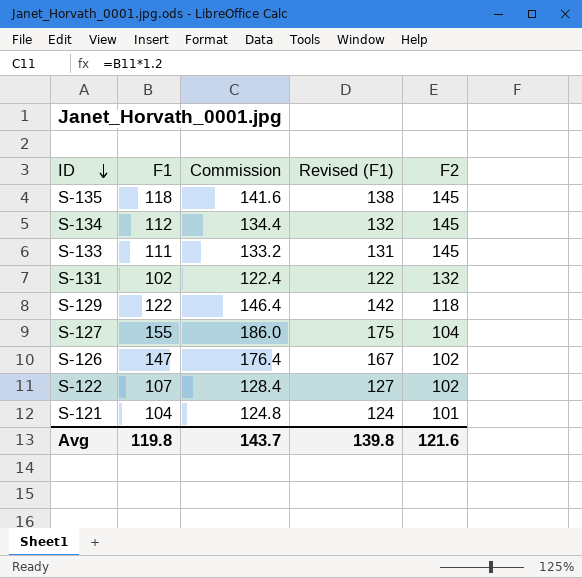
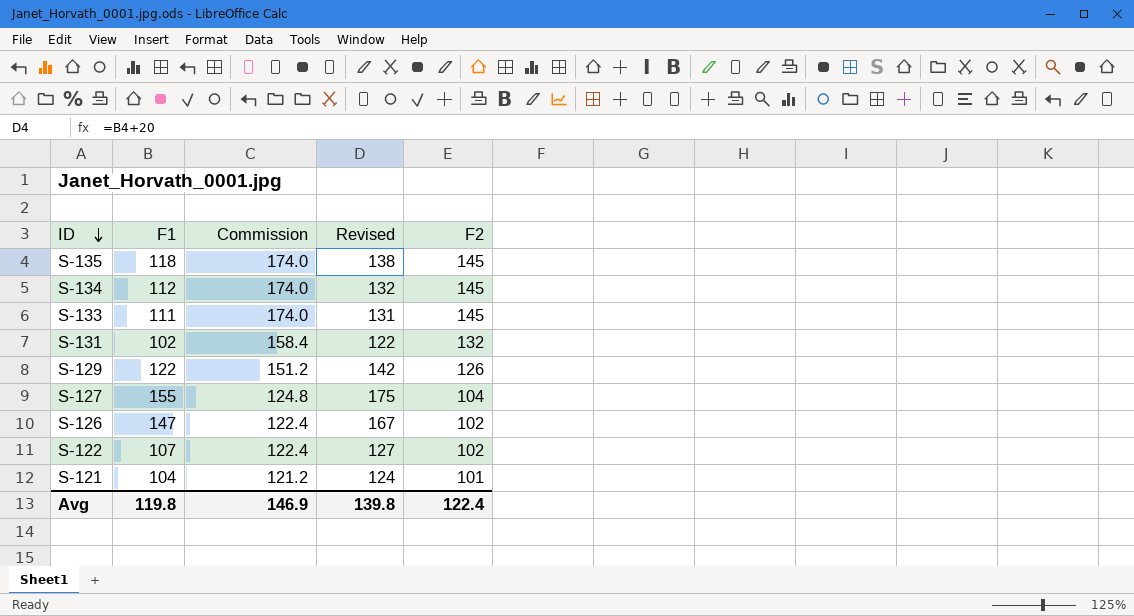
column Commission | formula: [F1] * 1.2 -> [F2] * 1.2
column name: Revised (F1) -> Revised
S-129 | F2: 118 -> 126
Avg | Commission: 143.7 -> 146.9
Avg | F2: 121.6 -> 122.4

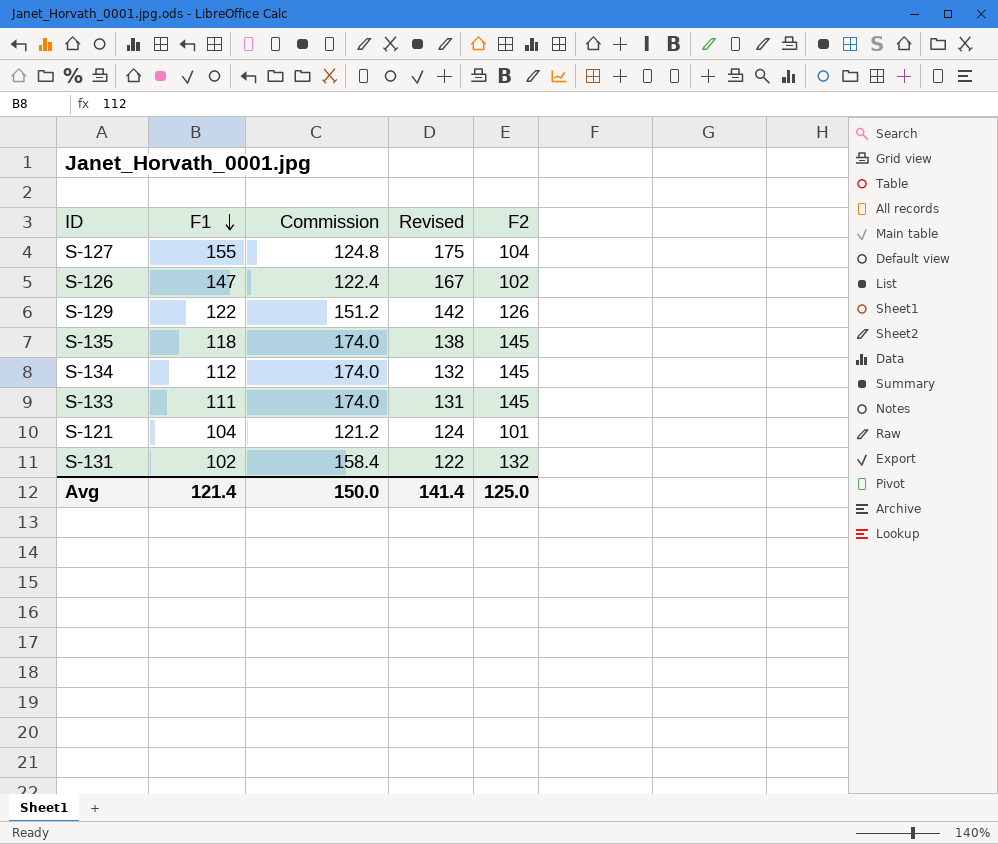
row order: ID descending -> F1 descending
row S-122: 107 | 122.4 | 127 | 102 -> none
Avg | F1: 119.8 -> 121.4
Avg | Commission: 146.9 -> 150.0
Avg | Revised: 139.8 -> 141.4
Avg | F2: 122.4 -> 125.0

